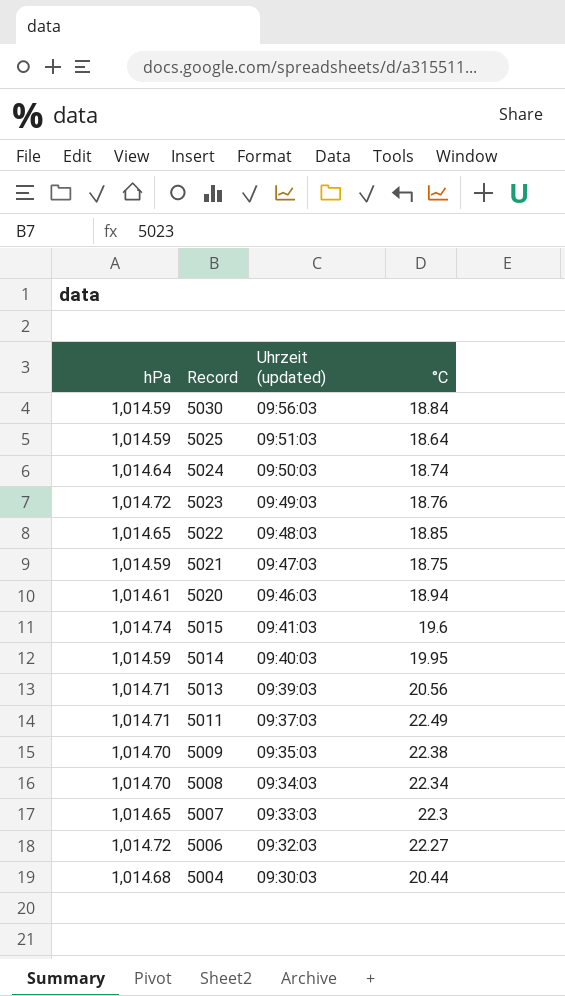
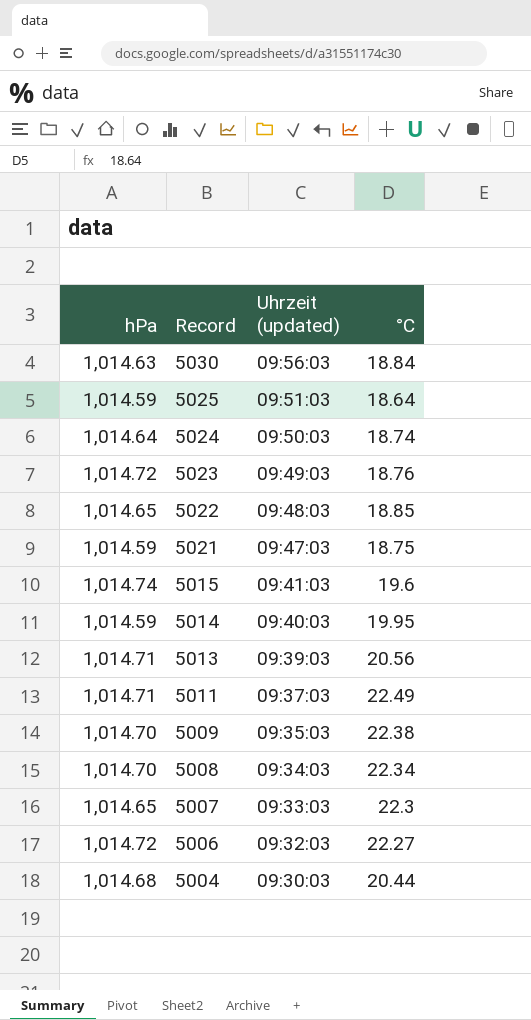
row 5020: 1,014.61 | 09:46:03 | 18.94 -> none
5030 | hPa: 1,014.59 -> 1,014.63

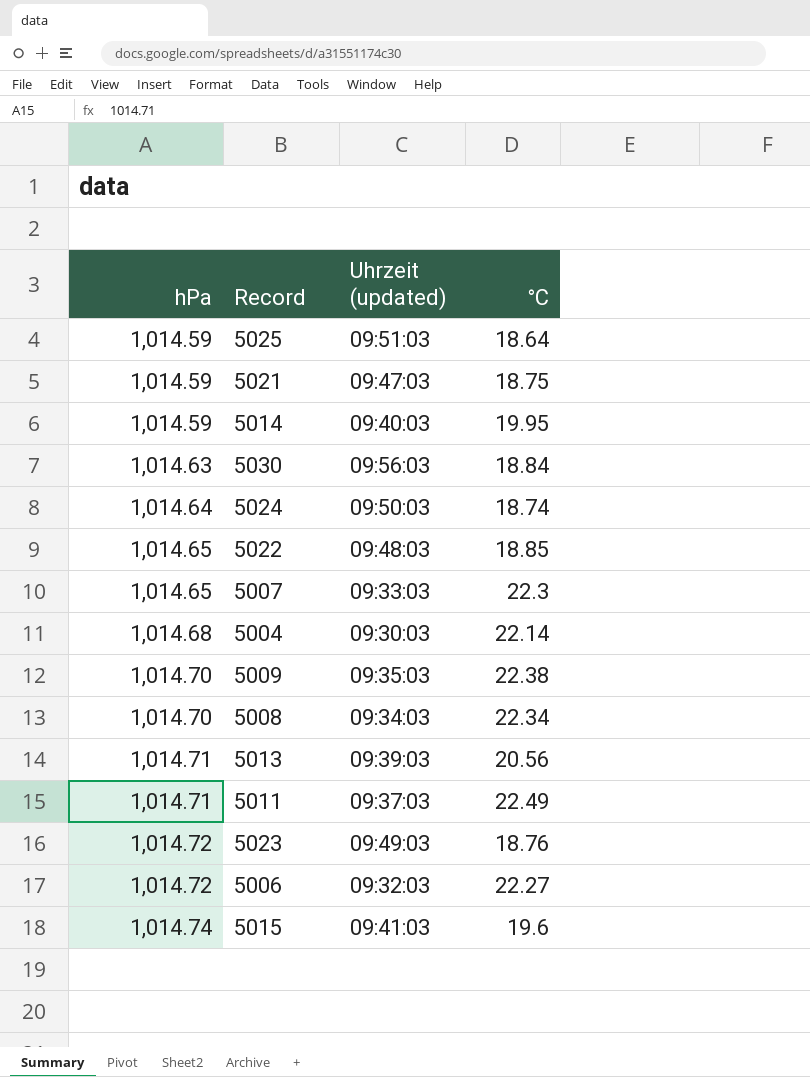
row order: Record descending -> hPa ascending
5004 | °C: 20.44 -> 22.14

